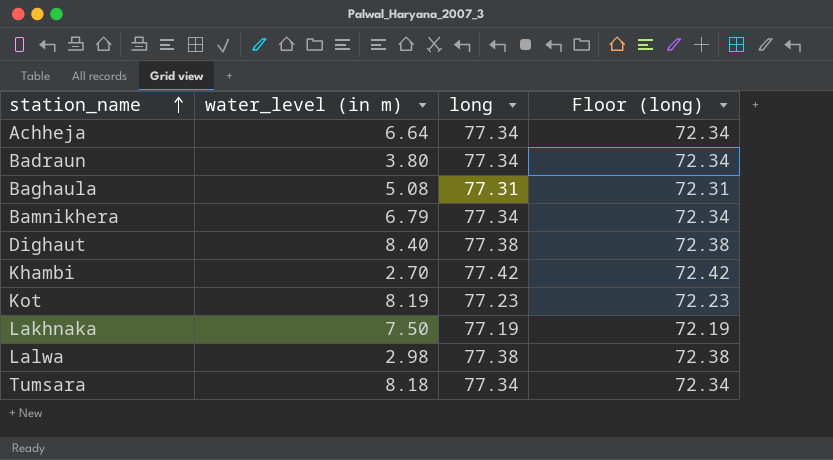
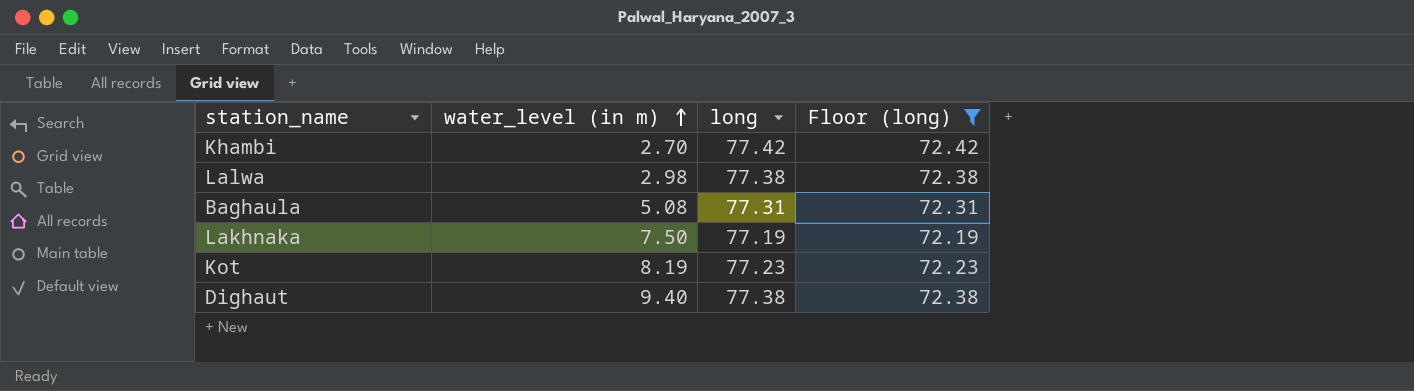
filter: none -> Floor (long) != 72.34
row order: station_name ascending -> water_level (in m) ascending
Dighaut | water_level (in m): 8.40 -> 9.40

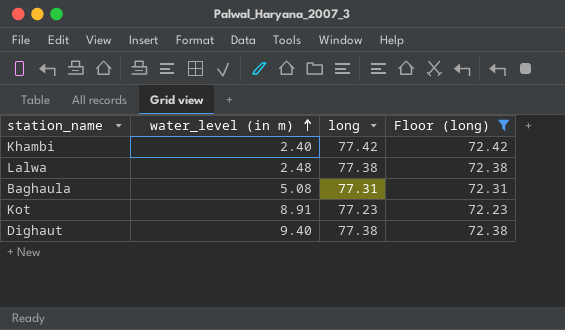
row Lakhnaka: 7.50 | 77.19 | 72.19 -> none
Khambi | water_level (in m): 2.70 -> 2.40
Lalwa | water_level (in m): 2.98 -> 2.48
Kot | water_level (in m): 8.19 -> 8.91

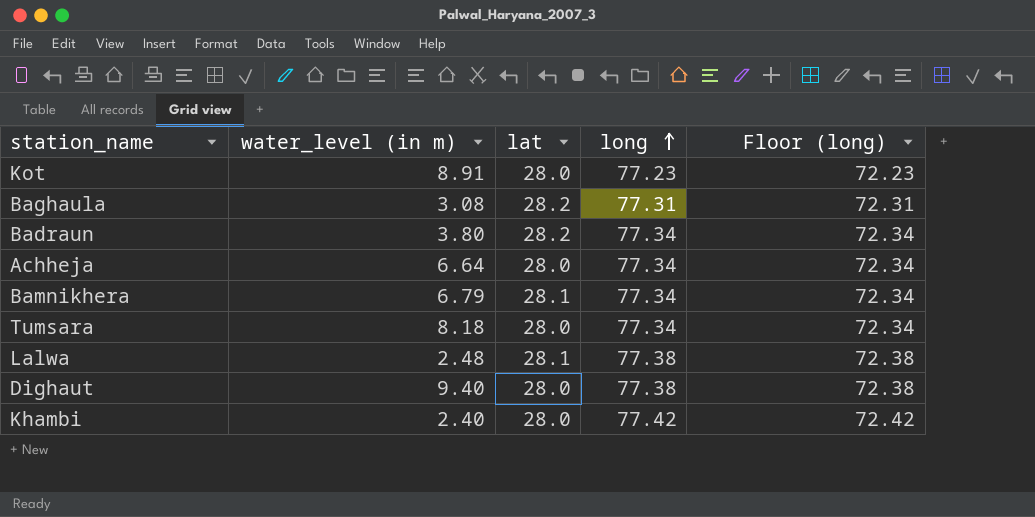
filter: Floor (long) != 72.34 -> none
row order: water_level (in m) ascending -> long ascending
column lat | position: none -> 3
Baghaula | water_level (in m): 5.08 -> 3.08

